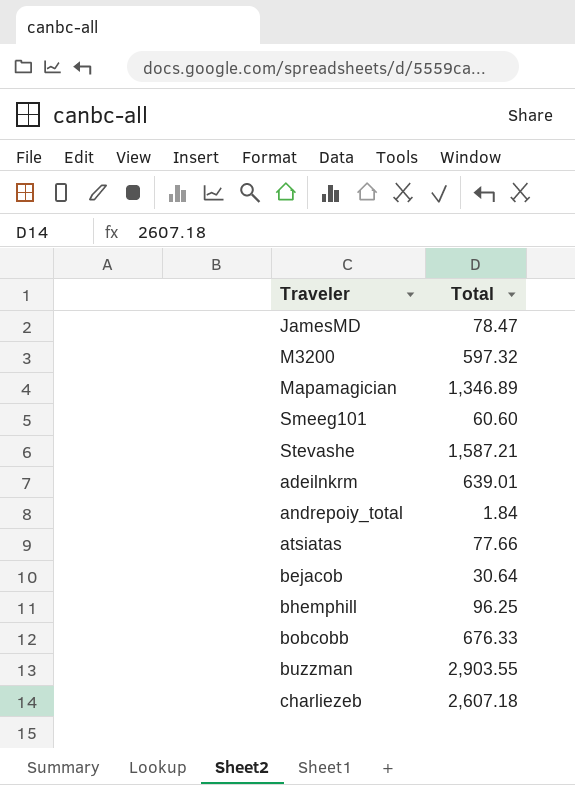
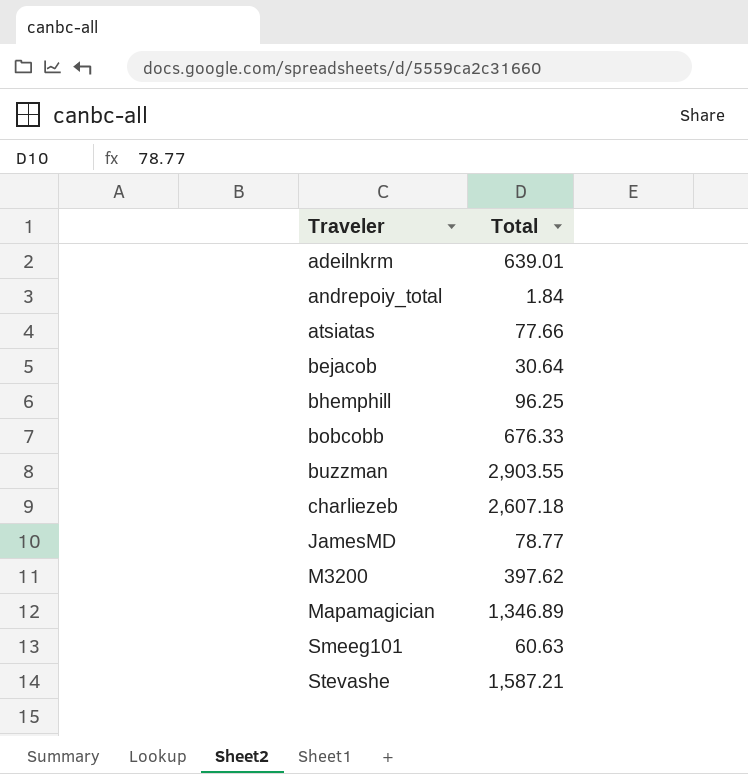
row order: none -> Traveler ascending
JamesMD | Total: 78.47 -> 78.77
M3200 | Total: 597.32 -> 397.62
Smeeg101 | Total: 60.60 -> 60.63

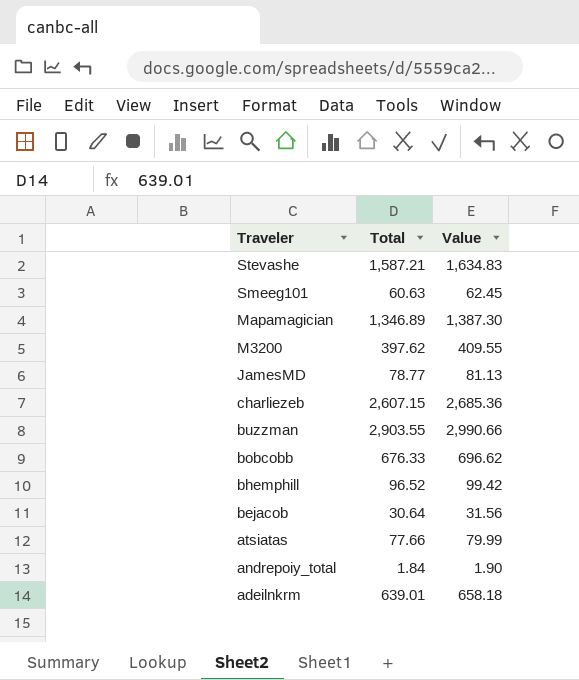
row order: Traveler ascending -> Traveler descending
column Value | formula: none -> [Total] * 1.03
charliezeb | Total: 2,607.18 -> 2,607.15
bhemphill | Total: 96.25 -> 96.52

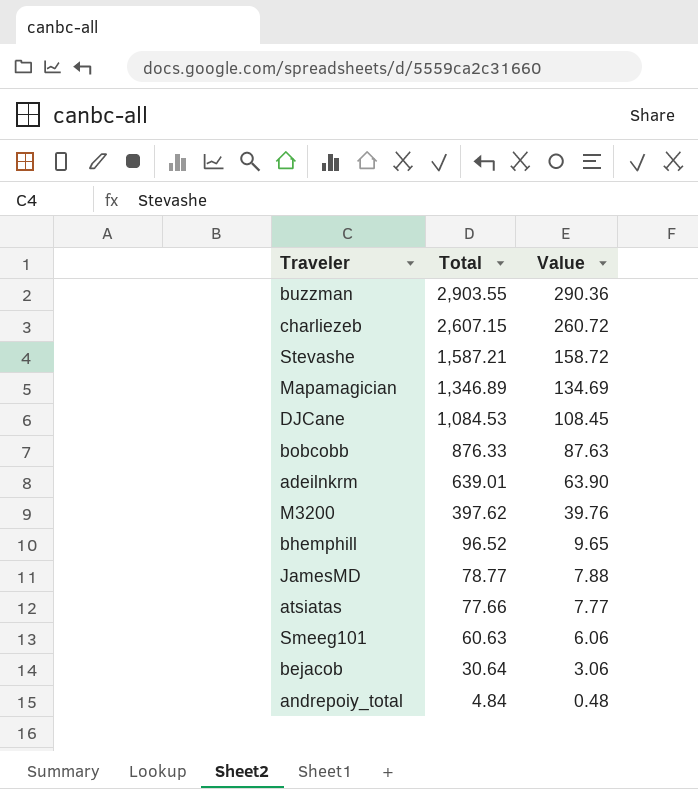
row order: Traveler descending -> Total descending
column Value | formula: [Total] * 1.03 -> [Total] * 0.1
row DJCane: none -> 1,084.53 | 108.45
bobcobb | Total: 676.33 -> 876.33
andrepoiy_total | Total: 1.84 -> 4.84

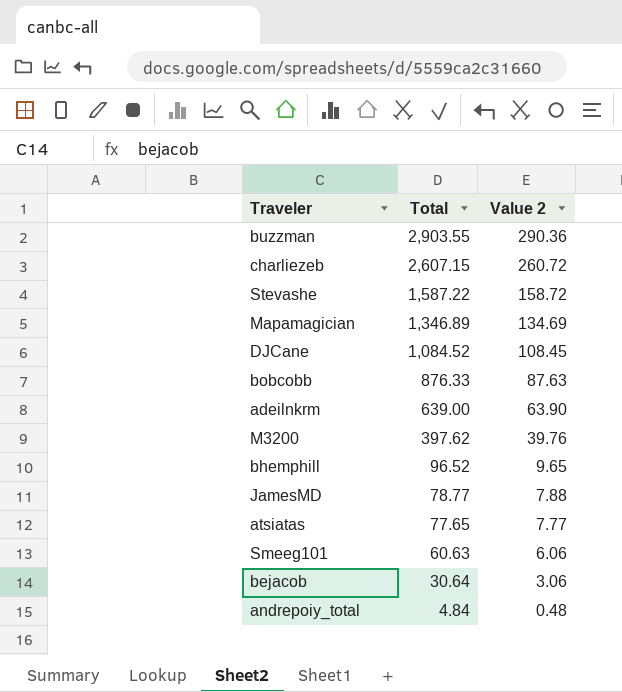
column name: Value -> Value 2
Stevashe | Total: 1,587.21 -> 1,587.22
DJCane | Total: 1,084.53 -> 1,084.52
adeilnkrm | Total: 639.01 -> 639.00
atsiatas | Total: 77.66 -> 77.65

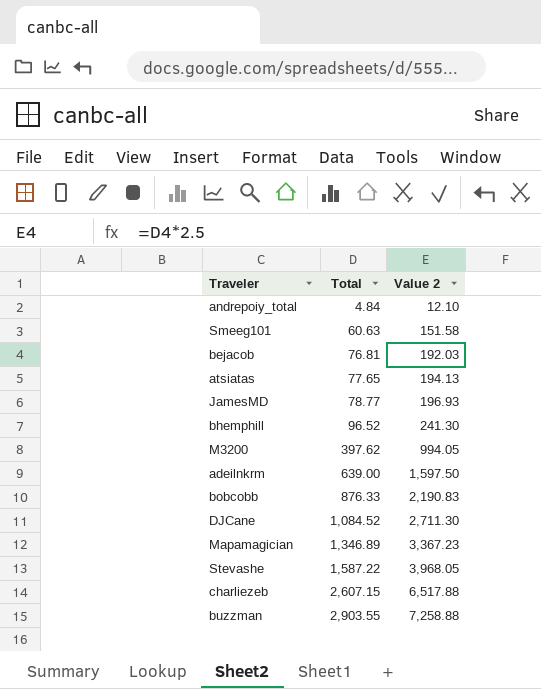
row order: Total descending -> Total ascending
column Value 2 | formula: [Total] * 0.1 -> [Total] * 2.5
bejacob | Total: 30.64 -> 76.81

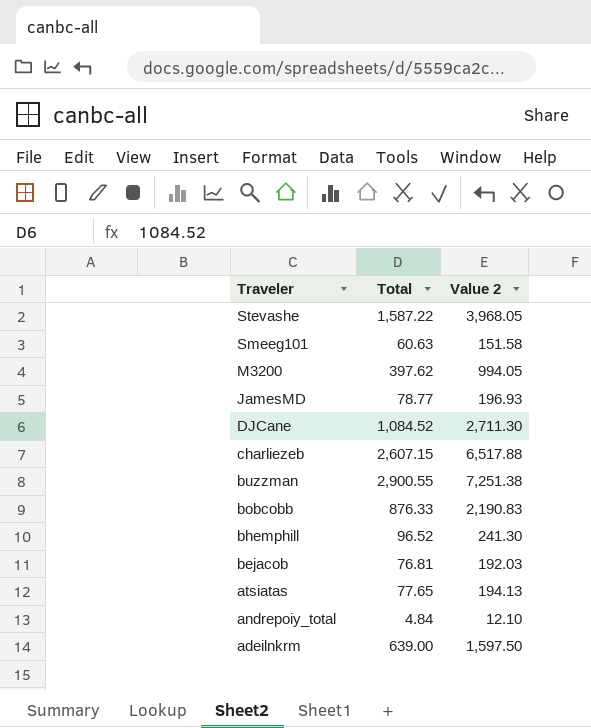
row order: Total ascending -> Traveler descending
row Mapamagician: 1,346.89 | 3,367.23 -> none
buzzman | Total: 2,903.55 -> 2,900.55
buzzman | Value 2: 7,258.88 -> 7,251.38

